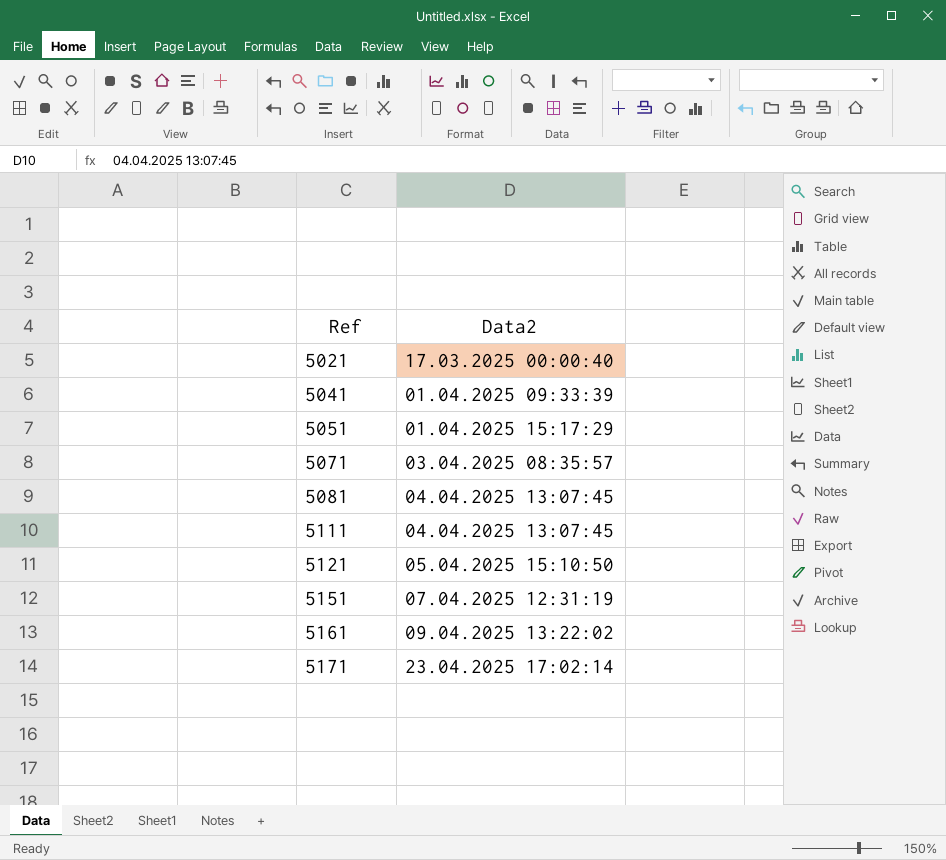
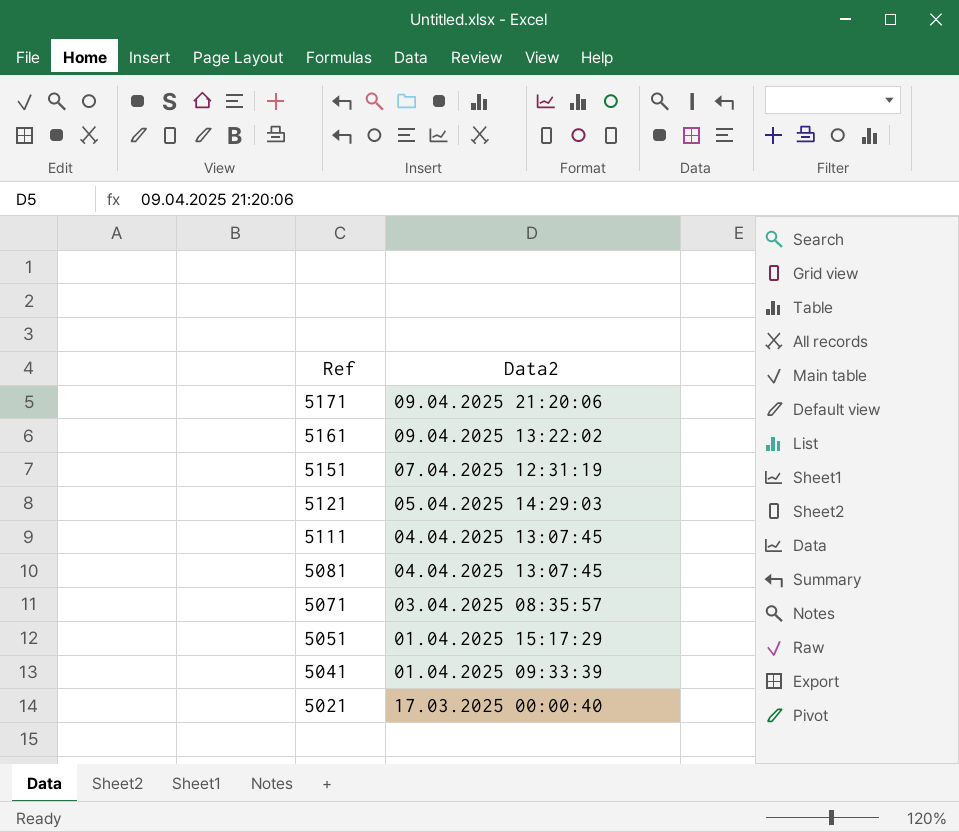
row order: Ref ascending -> Ref descending
5171 | Data2: 23.04.2025 17:02:14 -> 09.04.2025 21:20:06
5121 | Data2: 05.04.2025 15:10:50 -> 05.04.2025 14:29:03

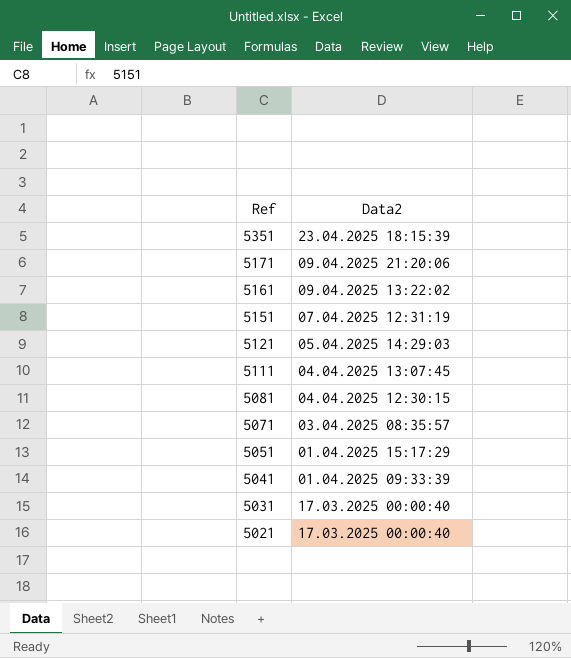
row 5351: none -> 23.04.2025 18:15:39
5081 | Data2: 04.04.2025 13:07:45 -> 04.04.2025 12:30:15
row 5031: none -> 17.03.2025 00:00:40

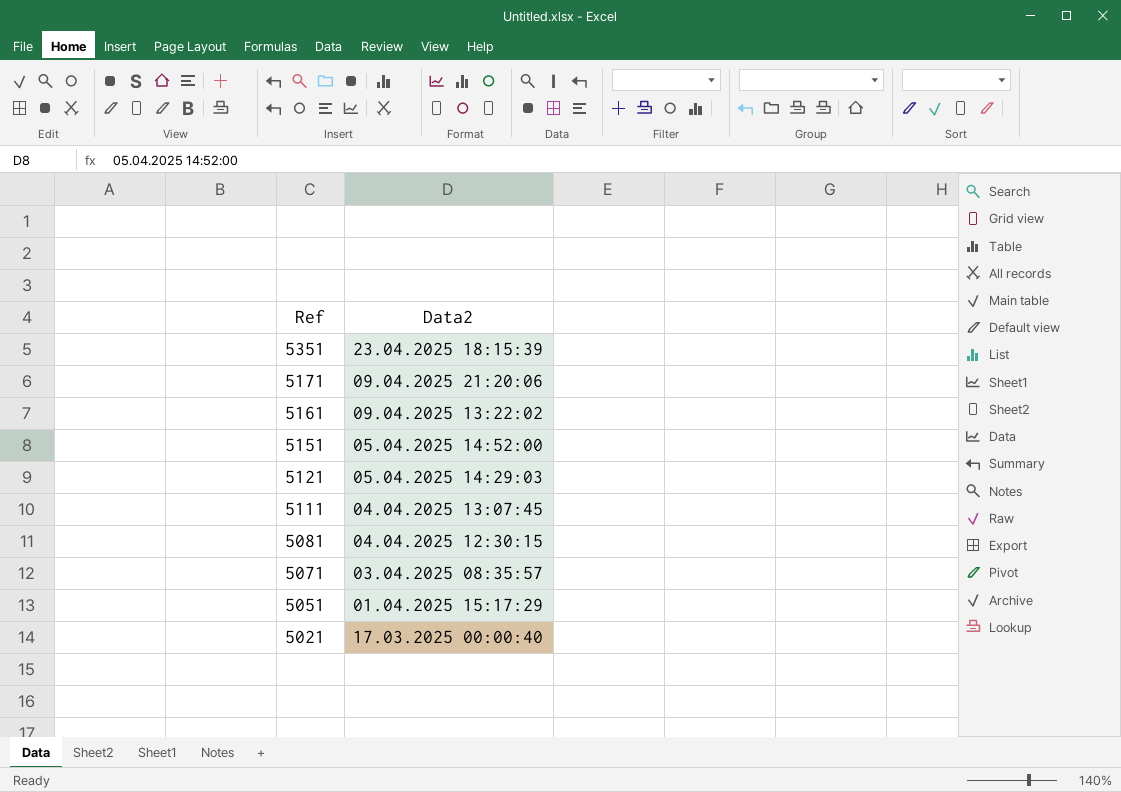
row 5041: 01.04.2025 09:33:39 -> none
row 5031: 17.03.2025 00:00:40 -> none
5151 | Data2: 07.04.2025 12:31:19 -> 05.04.2025 14:52:00

